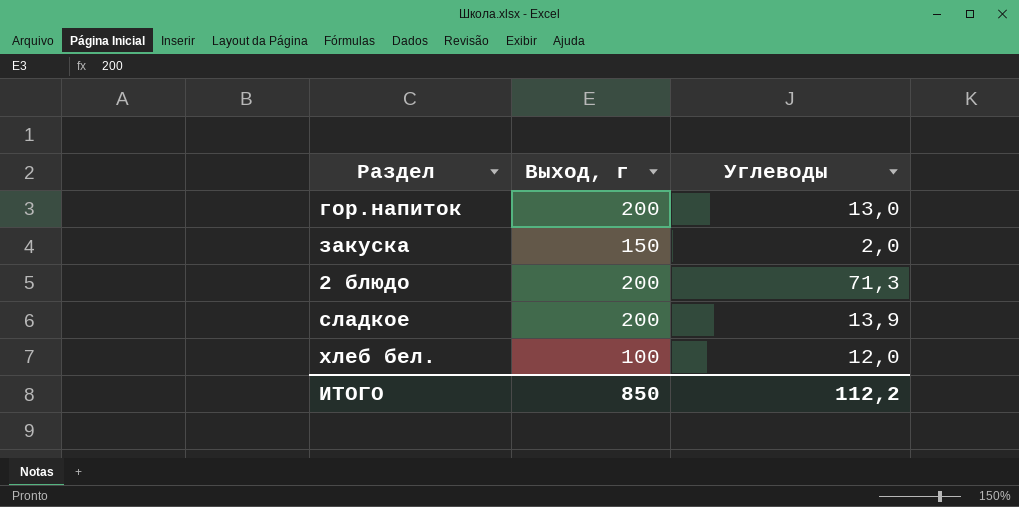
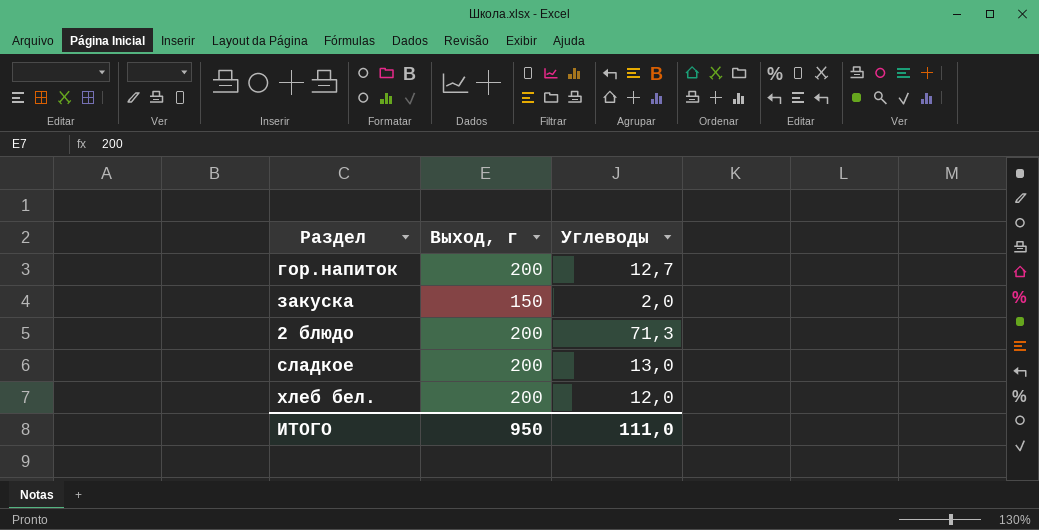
гор.напиток | Углеводы: 13,0 -> 12,7
сладкое | Углеводы: 13,9 -> 13,0
хлеб бел. | Выход, г: 100 -> 200
ИТОГО | Выход, г: 850 -> 950
ИТОГО | Углеводы: 112,2 -> 111,0

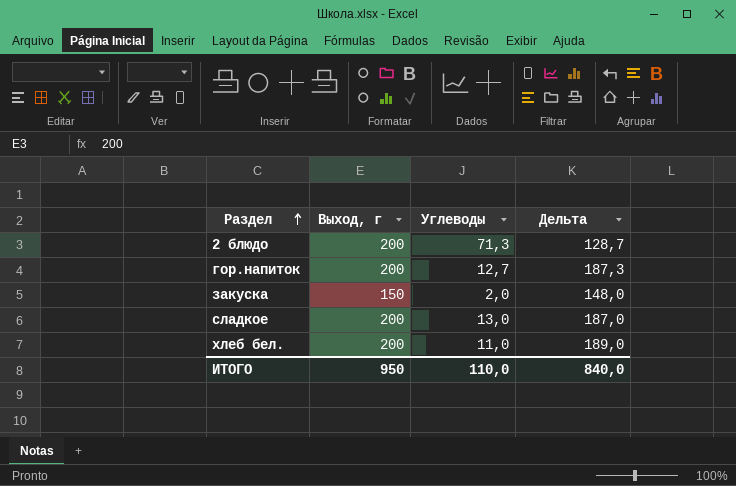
row order: none -> Раздел ascending
column Дельта | formula: none -> [Выход, г] - [Углеводы]
хлеб бел. | Углеводы: 12,0 -> 11,0
ИТОГО | Углеводы: 111,0 -> 110,0

